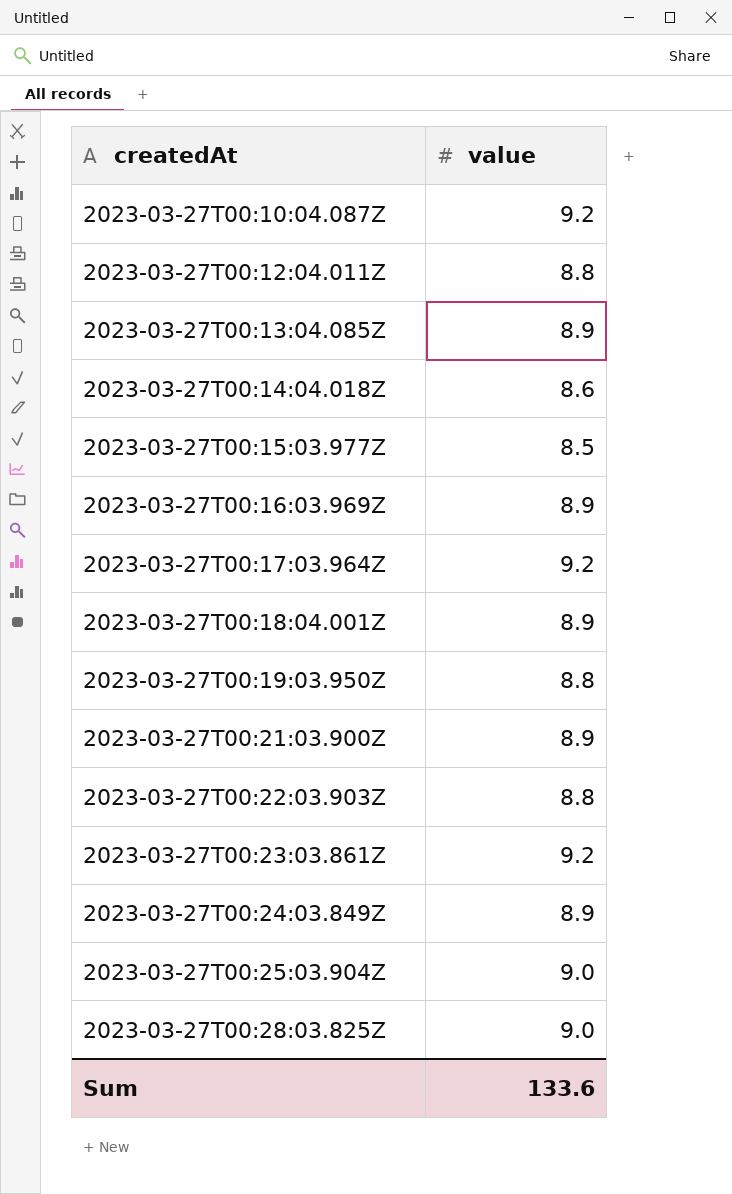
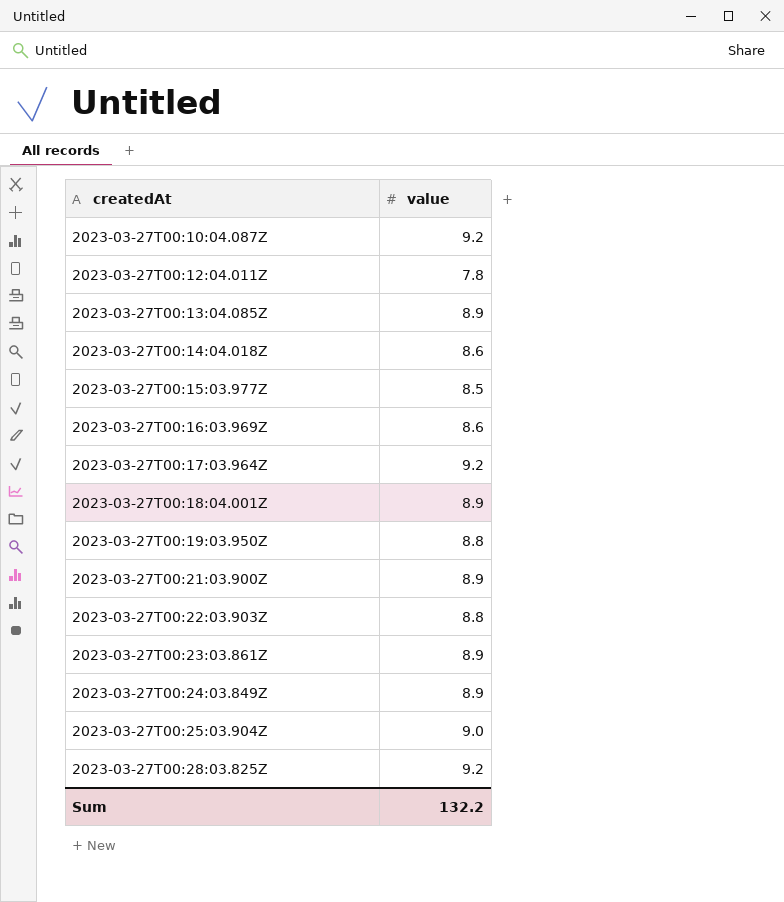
2023-03-27T00:12:04.011Z | value: 8.8 -> 7.8
2023-03-27T00:16:03.969Z | value: 8.9 -> 8.6
2023-03-27T00:23:03.861Z | value: 9.2 -> 8.9
2023-03-27T00:28:03.825Z | value: 9.0 -> 9.2
Sum | value: 133.6 -> 132.2

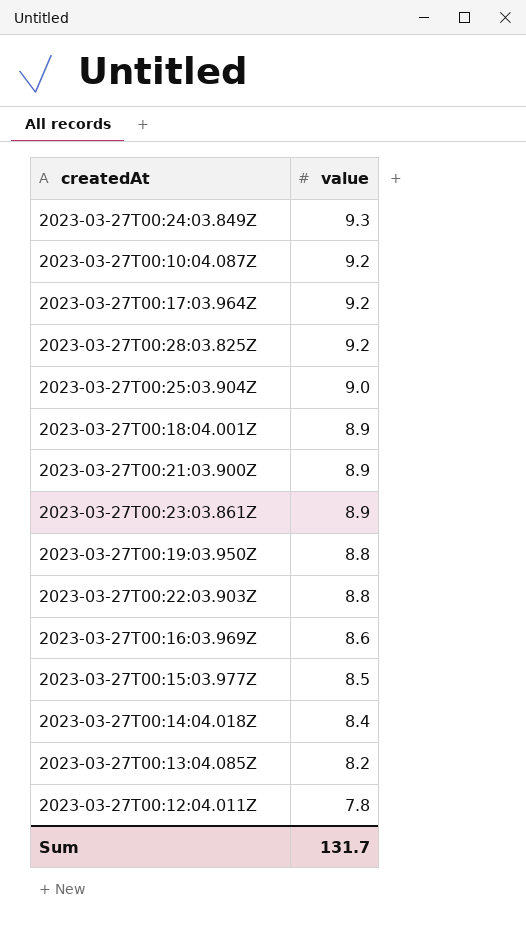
row order: createdAt ascending -> value descending
2023-03-27T00:24:03.849Z | value: 8.9 -> 9.3
2023-03-27T00:14:04.018Z | value: 8.6 -> 8.4
2023-03-27T00:13:04.085Z | value: 8.9 -> 8.2
Sum | value: 132.2 -> 131.7

